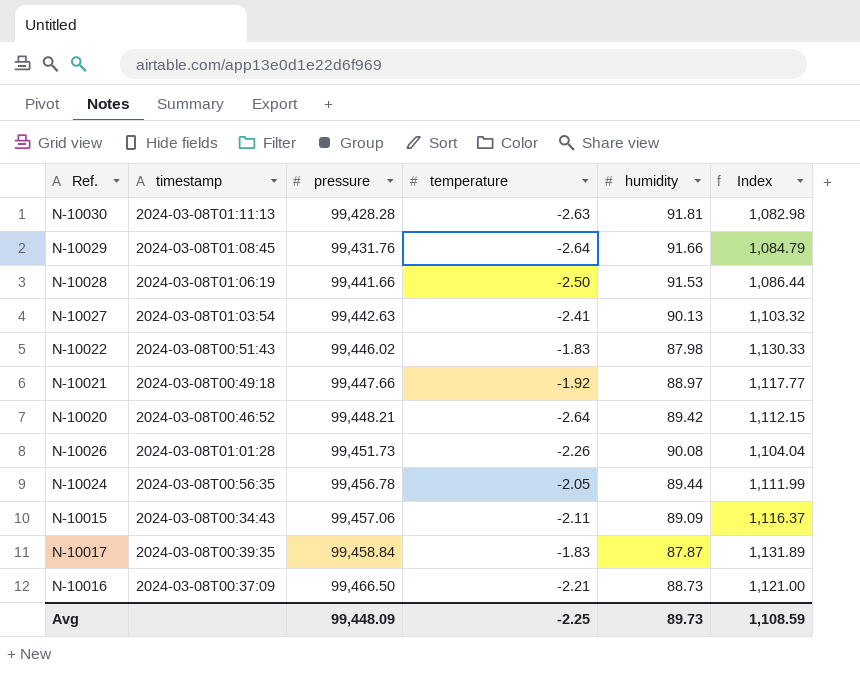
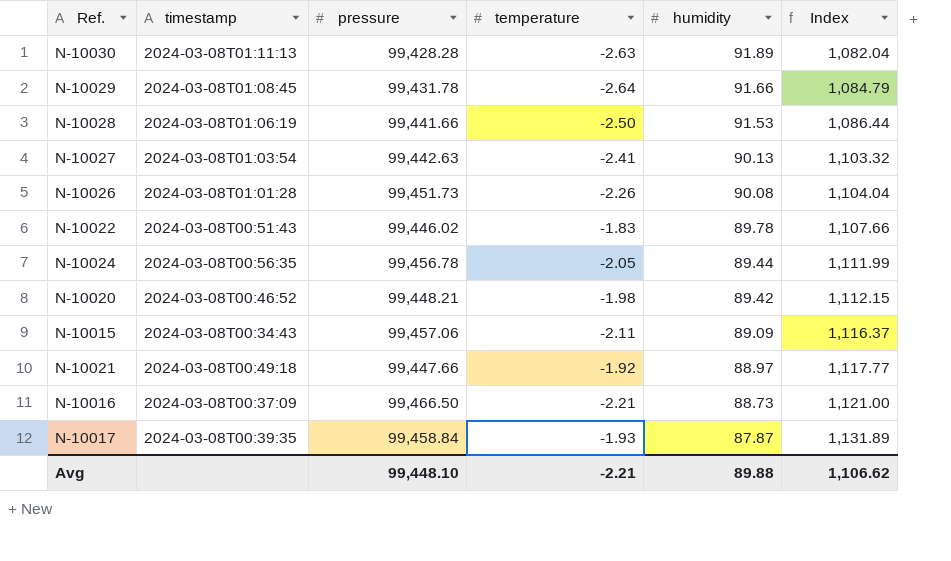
row order: pressure ascending -> humidity descending
N-10030 | humidity: 91.81 -> 91.89
N-10030 | Index: 1,082.98 -> 1,082.04
N-10029 | pressure: 99,431.76 -> 99,431.78
N-10022 | humidity: 87.98 -> 89.78
N-10022 | Index: 1,130.33 -> 1,107.66
N-10020 | temperature: -2.64 -> -1.98
N-10017 | temperature: -1.83 -> -1.93
Avg | pressure: 99,448.09 -> 99,448.10
Avg | temperature: -2.25 -> -2.21
Avg | humidity: 89.73 -> 89.88
Avg | Index: 1,108.59 -> 1,106.62

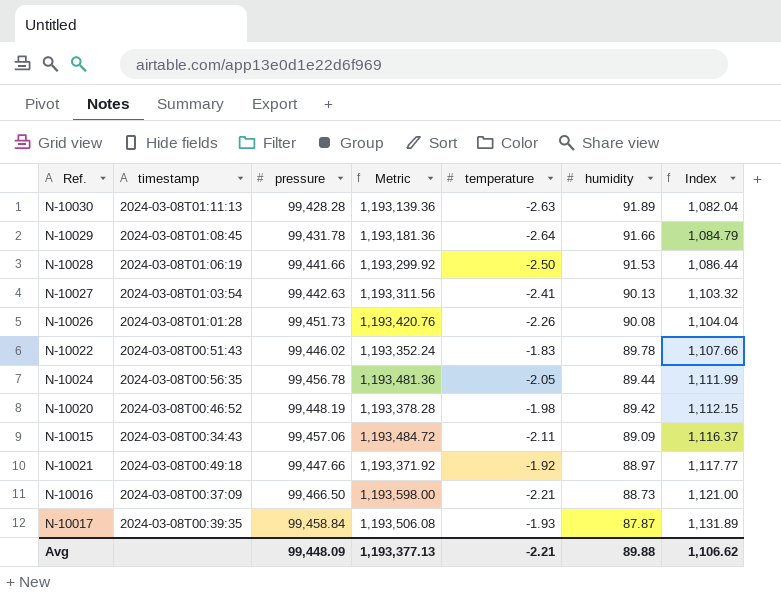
column Metric | formula: none -> [pressure] * 12
N-10020 | pressure: 99,448.21 -> 99,448.19
Avg | pressure: 99,448.10 -> 99,448.09

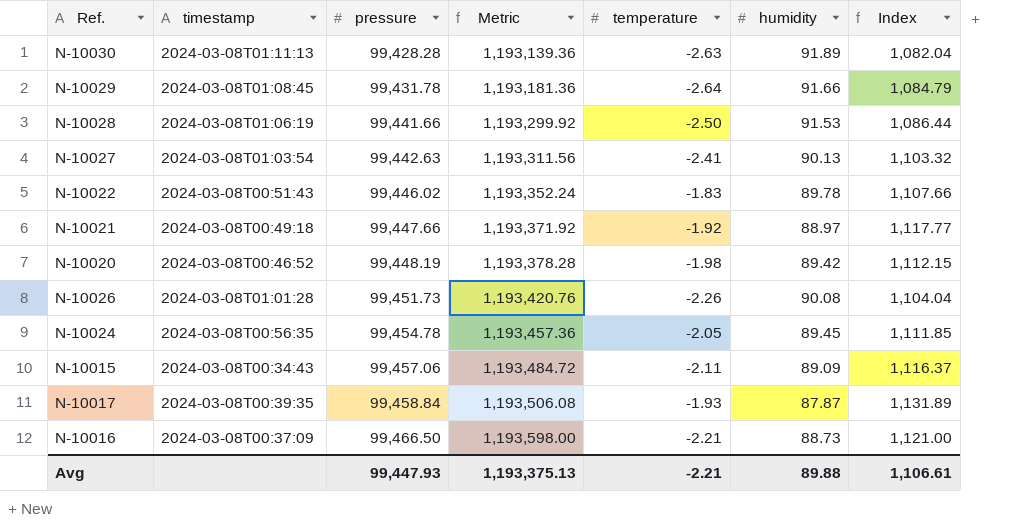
row order: humidity descending -> pressure ascending
N-10024 | pressure: 99,456.78 -> 99,454.78
N-10024 | Metric: 1,193,481.36 -> 1,193,457.36
N-10024 | humidity: 89.44 -> 89.45
N-10024 | Index: 1,111.99 -> 1,111.85
Avg | pressure: 99,448.09 -> 99,447.93
Avg | Metric: 1,193,377.13 -> 1,193,375.13
Avg | Index: 1,106.62 -> 1,106.61

